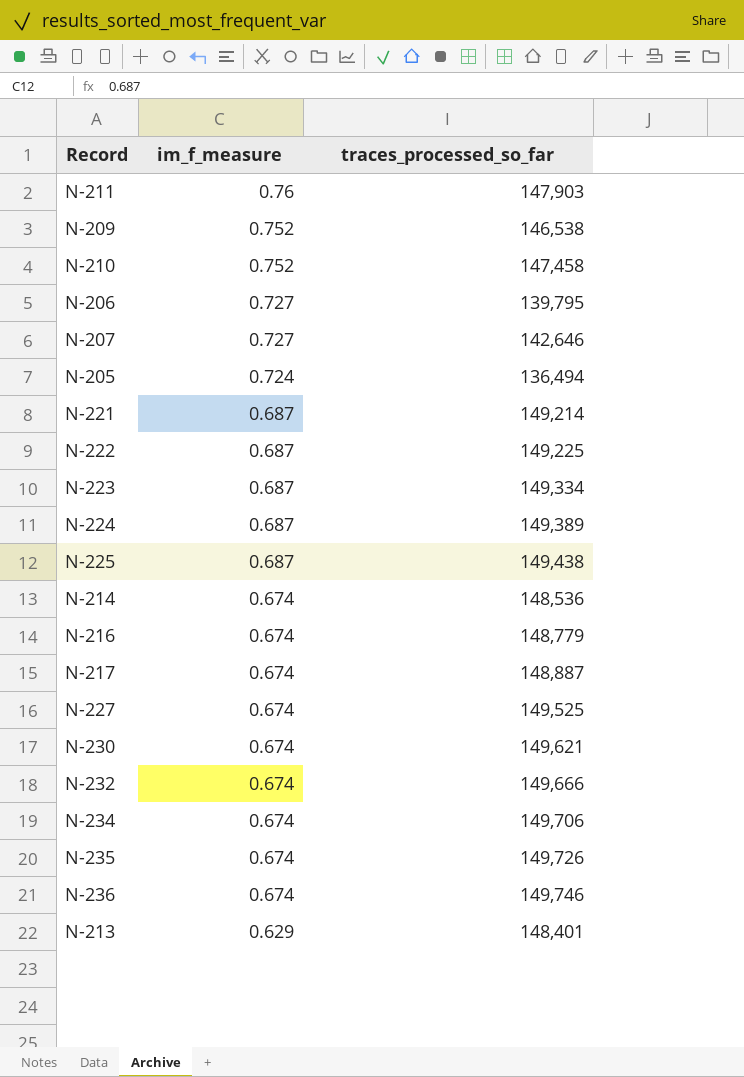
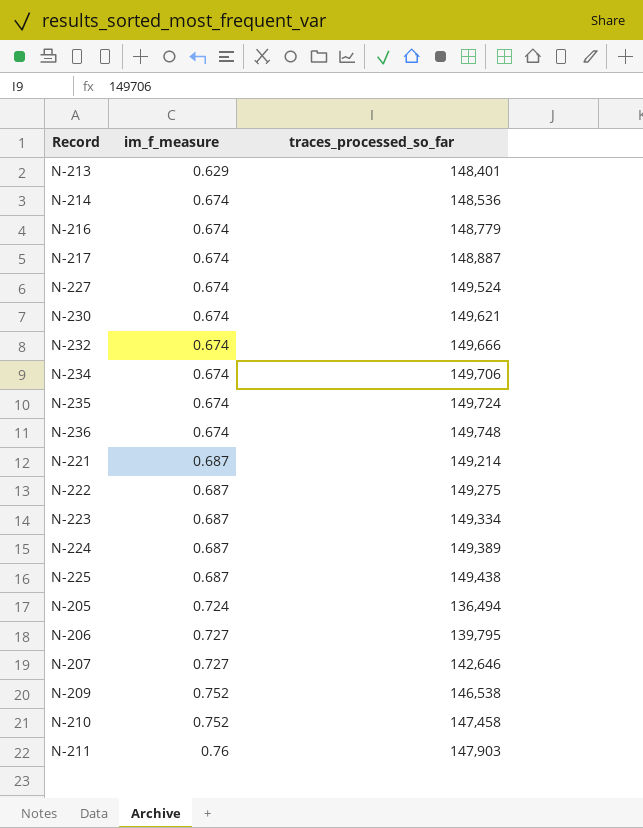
row order: im_f_measure descending -> im_f_measure ascending
N-227 | traces_processed_so_far: 149,525 -> 149,524
N-235 | traces_processed_so_far: 149,726 -> 149,724
N-236 | traces_processed_so_far: 149,746 -> 149,748
N-222 | traces_processed_so_far: 149,225 -> 149,275

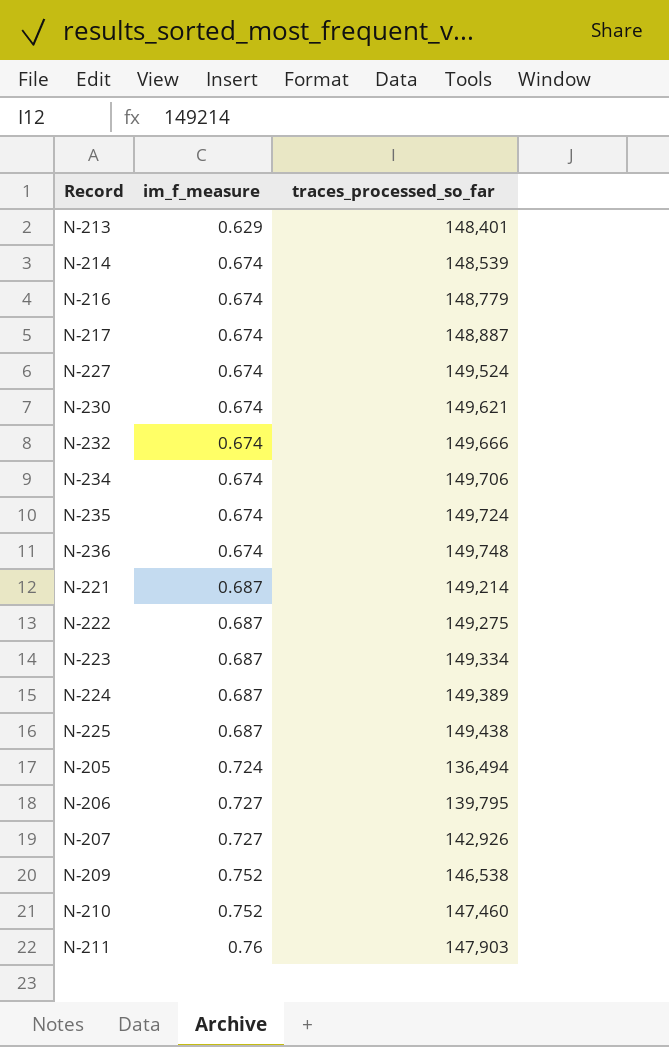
N-214 | traces_processed_so_far: 148,536 -> 148,539
N-207 | traces_processed_so_far: 142,646 -> 142,926
N-210 | traces_processed_so_far: 147,458 -> 147,460

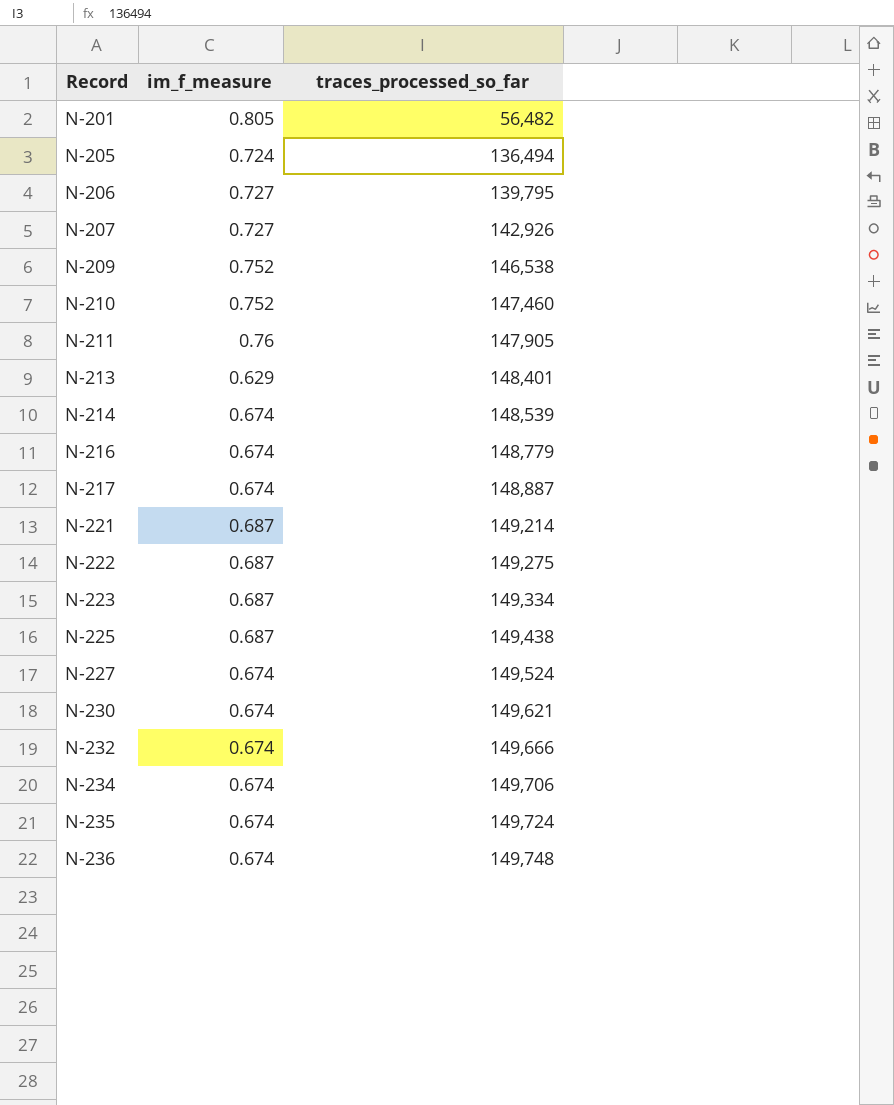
row order: im_f_measure ascending -> Record ascending
row N-224: 0.687 | 149,389 -> none
row N-201: none -> 0.805 | 56,482
N-211 | traces_processed_so_far: 147,903 -> 147,905

